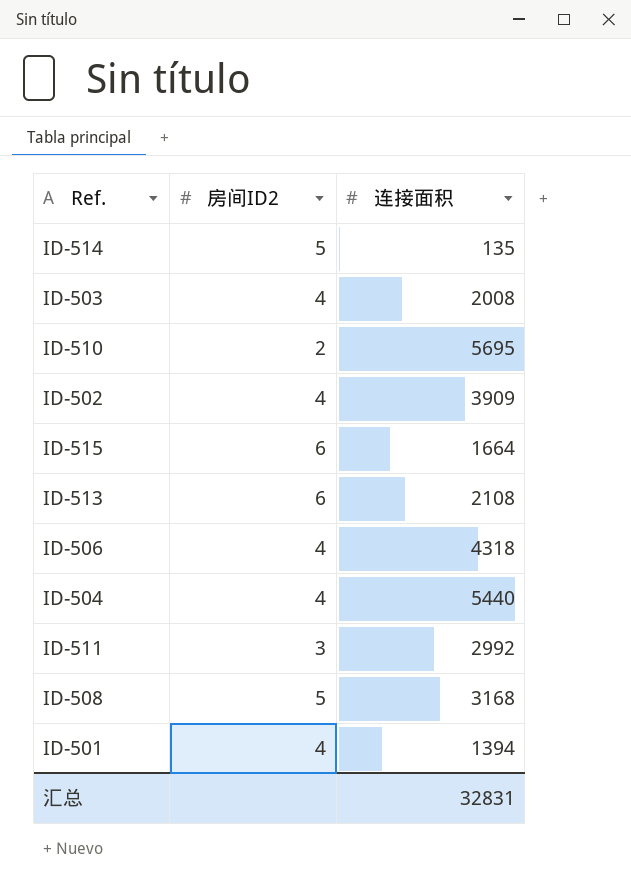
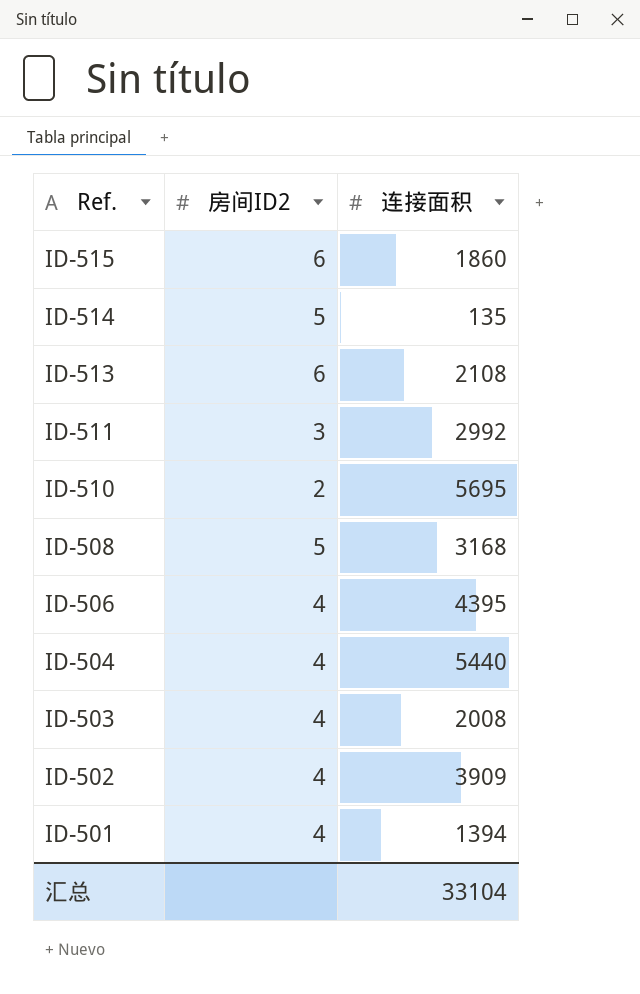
row order: none -> Ref. descending
ID-515 | 连接面积: 1664 -> 1860
ID-506 | 连接面积: 4318 -> 4395
汇总 | 连接面积: 32831 -> 33104

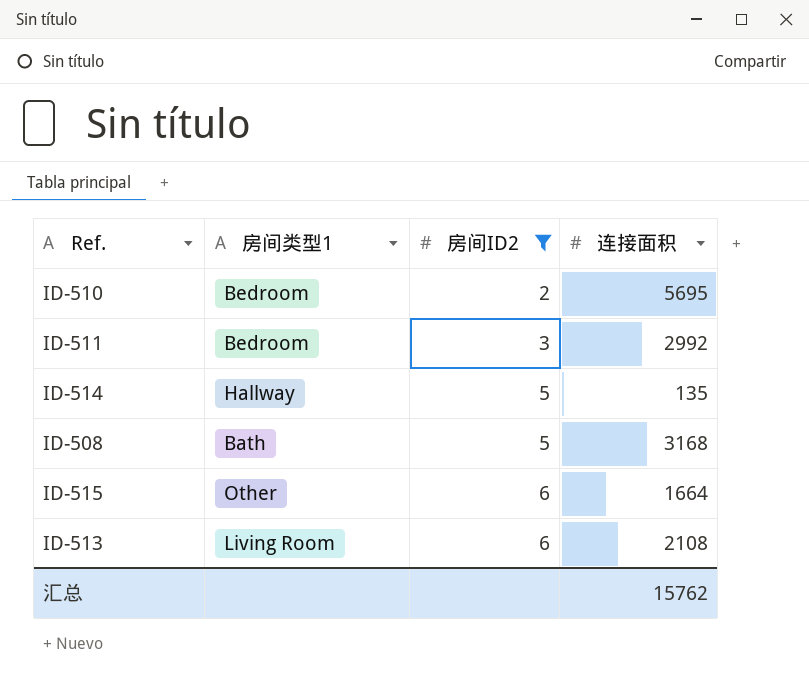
filter: none -> 房间ID2 != 4
row order: Ref. descending -> 房间ID2 ascending
column 房间类型1 | position: none -> 2
ID-515 | 连接面积: 1860 -> 1664
汇总 | 连接面积: 33104 -> 15762

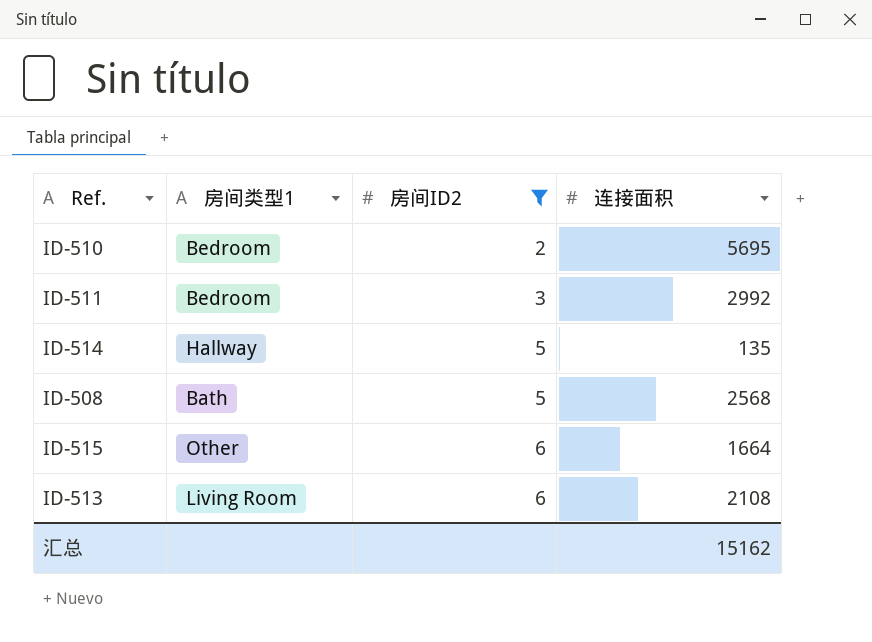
ID-508 | 连接面积: 3168 -> 2568
汇总 | 连接面积: 15762 -> 15162

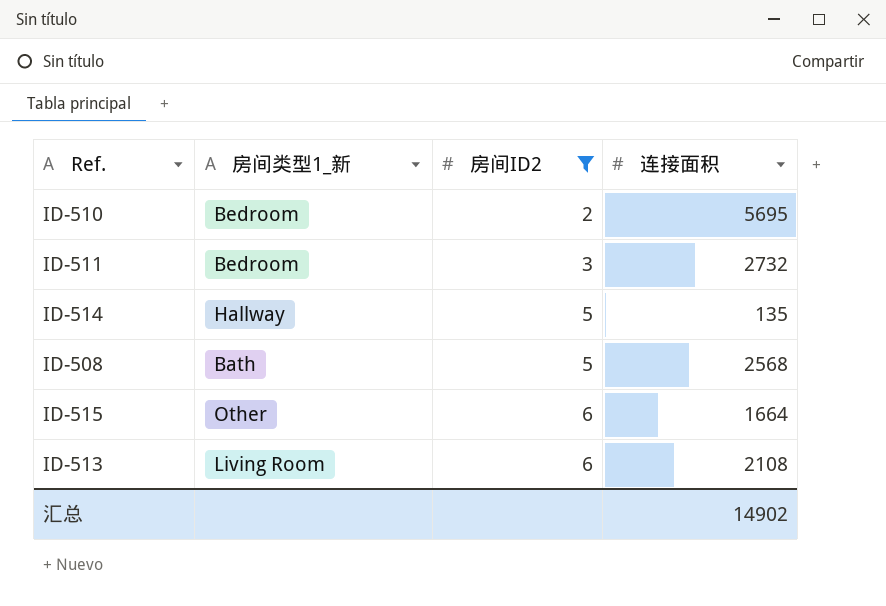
column name: 房间类型1 -> 房间类型1_新
ID-511 | 连接面积: 2992 -> 2732
汇总 | 连接面积: 15162 -> 14902

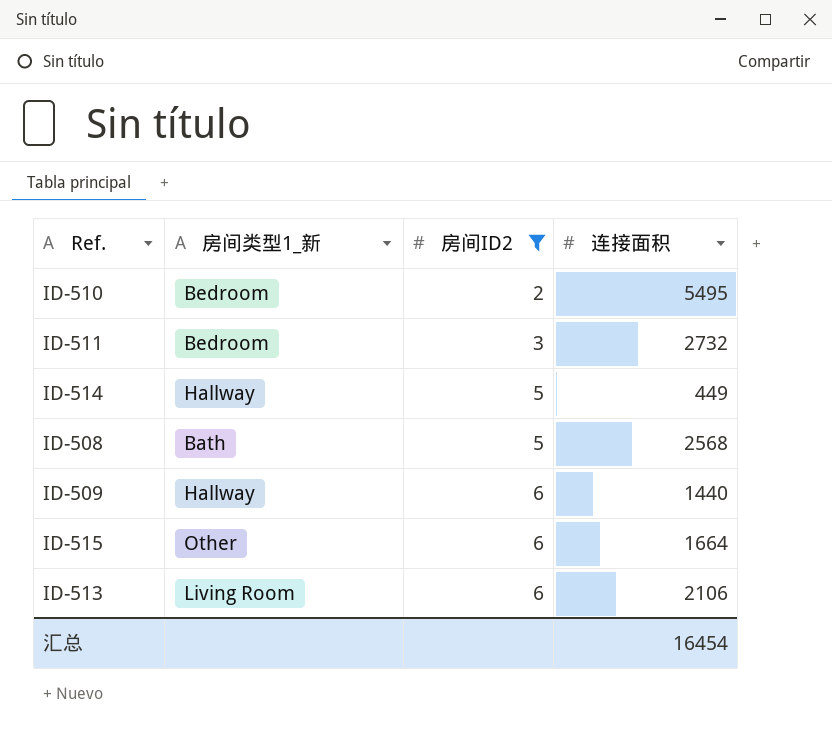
ID-510 | 连接面积: 5695 -> 5495
ID-514 | 连接面积: 135 -> 449
row ID-509: none -> Hallway | 6 | 1440
ID-513 | 连接面积: 2108 -> 2106
汇总 | 连接面积: 14902 -> 16454

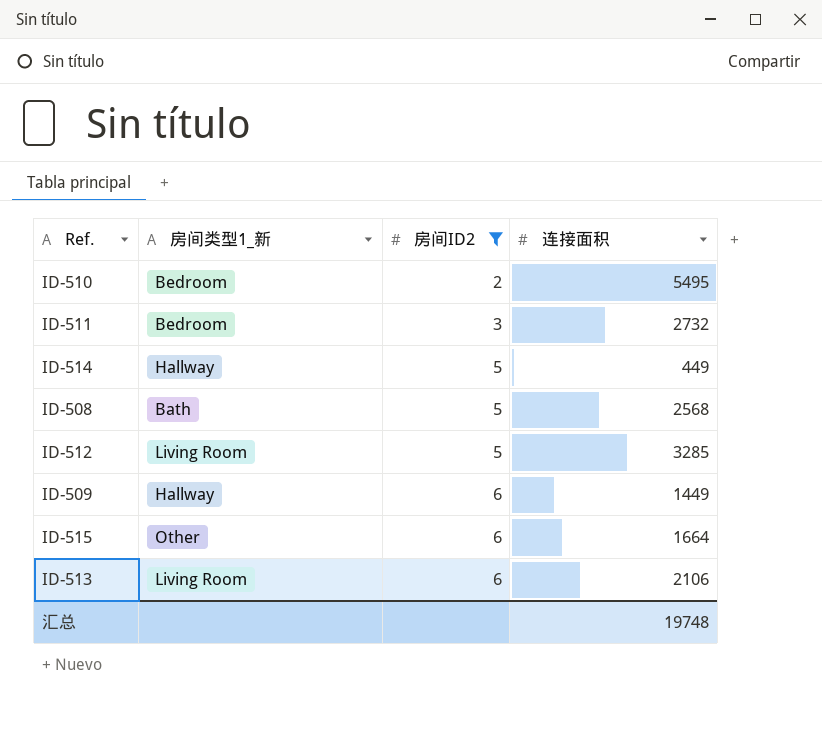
row ID-512: none -> Living Room | 5 | 3285
ID-509 | 连接面积: 1440 -> 1449
汇总 | 连接面积: 16454 -> 19748

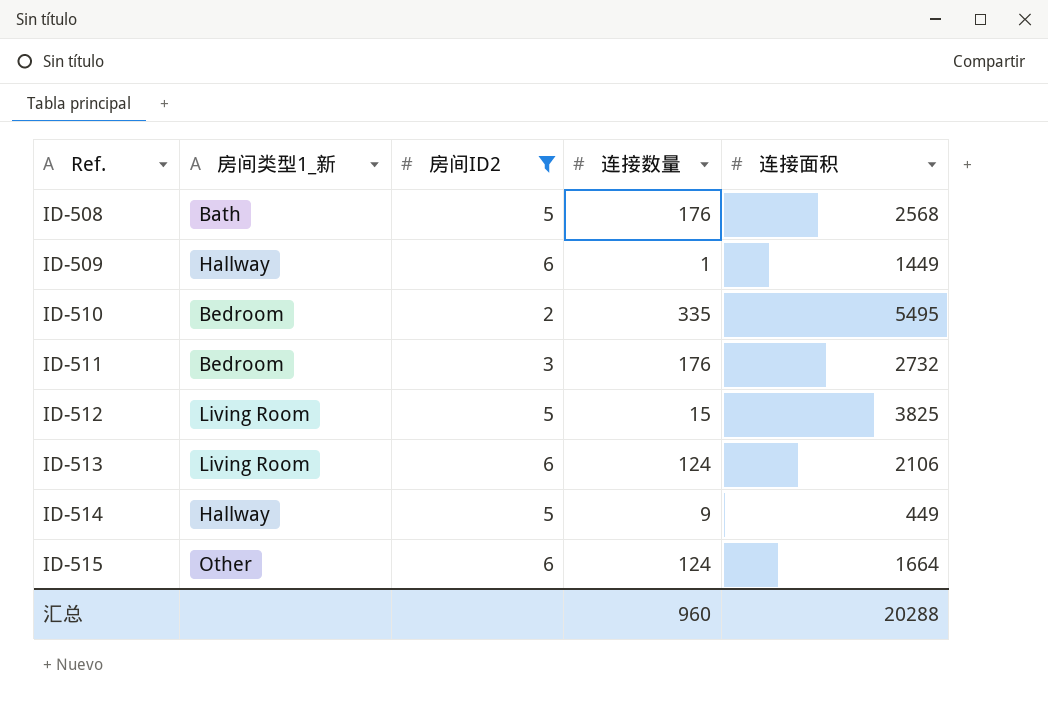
row order: 房间ID2 ascending -> Ref. ascending
column 连接数量 | position: none -> 4
ID-512 | 连接面积: 3285 -> 3825
汇总 | 连接面积: 19748 -> 20288

